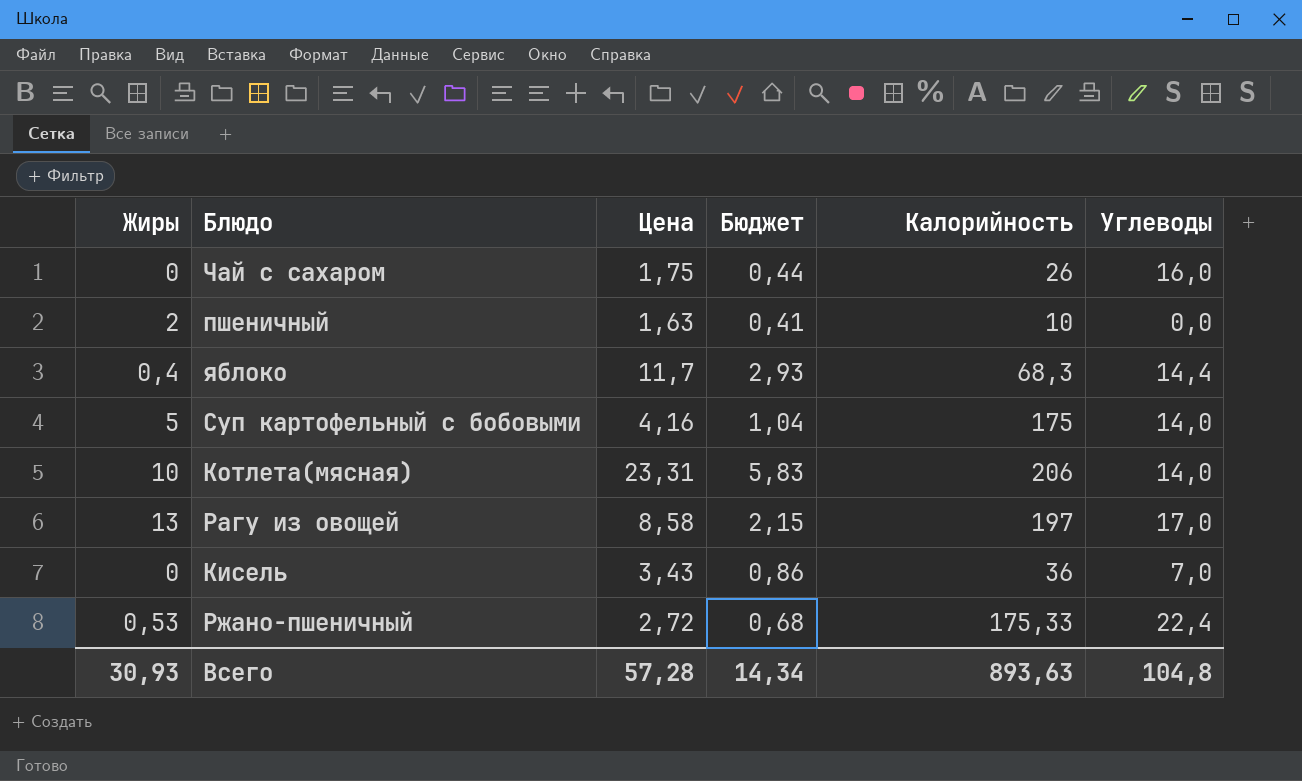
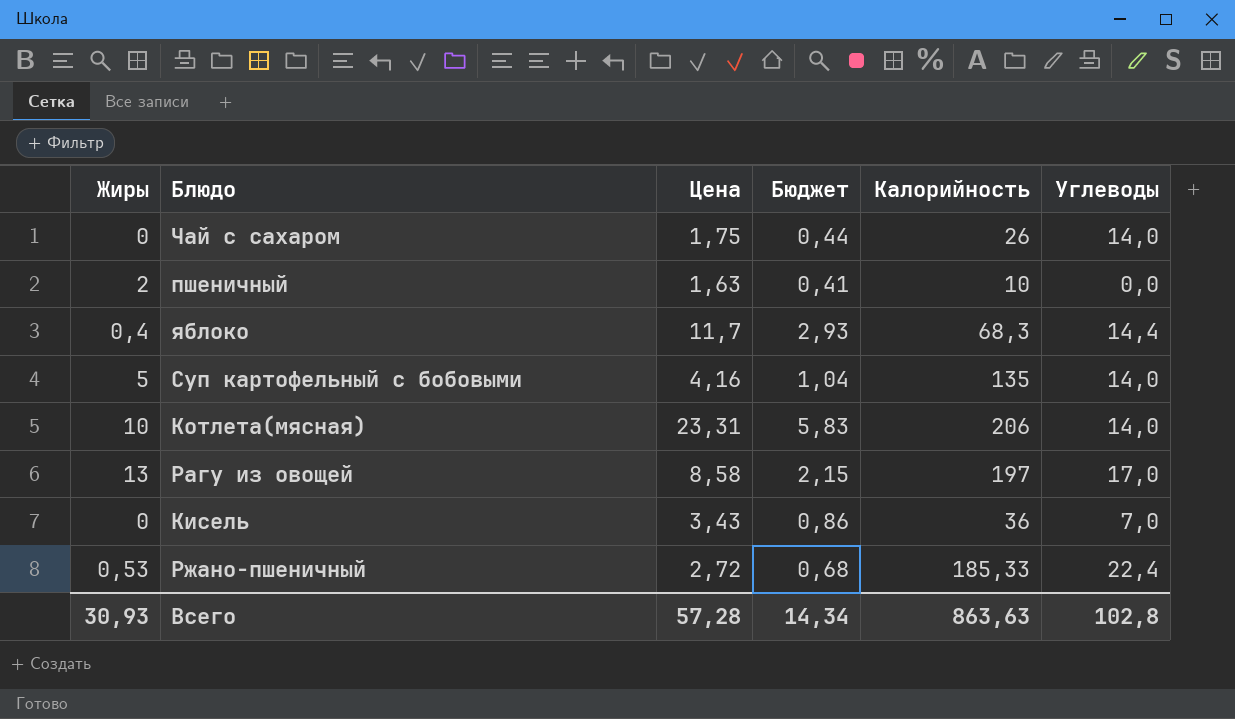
Чай с сахаром | Углеводы: 16,0 -> 14,0
Суп картофельный с бобовыми | Калорийность: 175 -> 135
Ржано-пшеничный | Калорийность: 175,33 -> 185,33
Всего | Калорийность: 893,63 -> 863,63
Всего | Углеводы: 104,8 -> 102,8

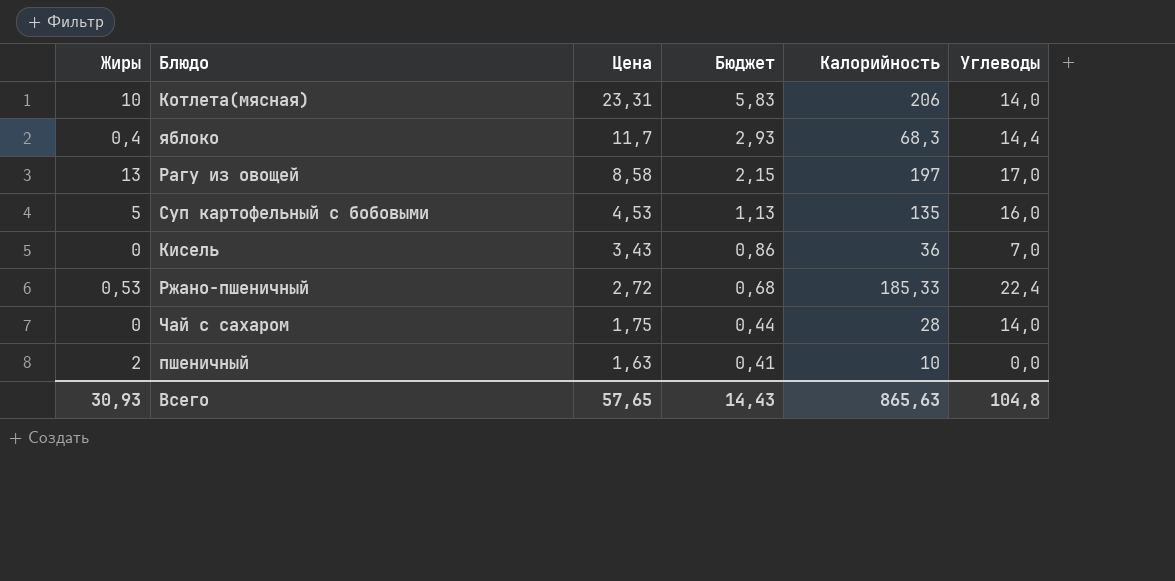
row order: none -> Цена descending
Суп картофельный с бобовыми | Цена: 4,16 -> 4,53
Суп картофельный с бобовыми | Бюджет: 1,04 -> 1,13
Суп картофельный с бобовыми | Углеводы: 14,0 -> 16,0
Чай с сахаром | Калорийность: 26 -> 28
Всего | Цена: 57,28 -> 57,65
Всего | Бюджет: 14,34 -> 14,43
Всего | Калорийность: 863,63 -> 865,63
Всего | Углеводы: 102,8 -> 104,8

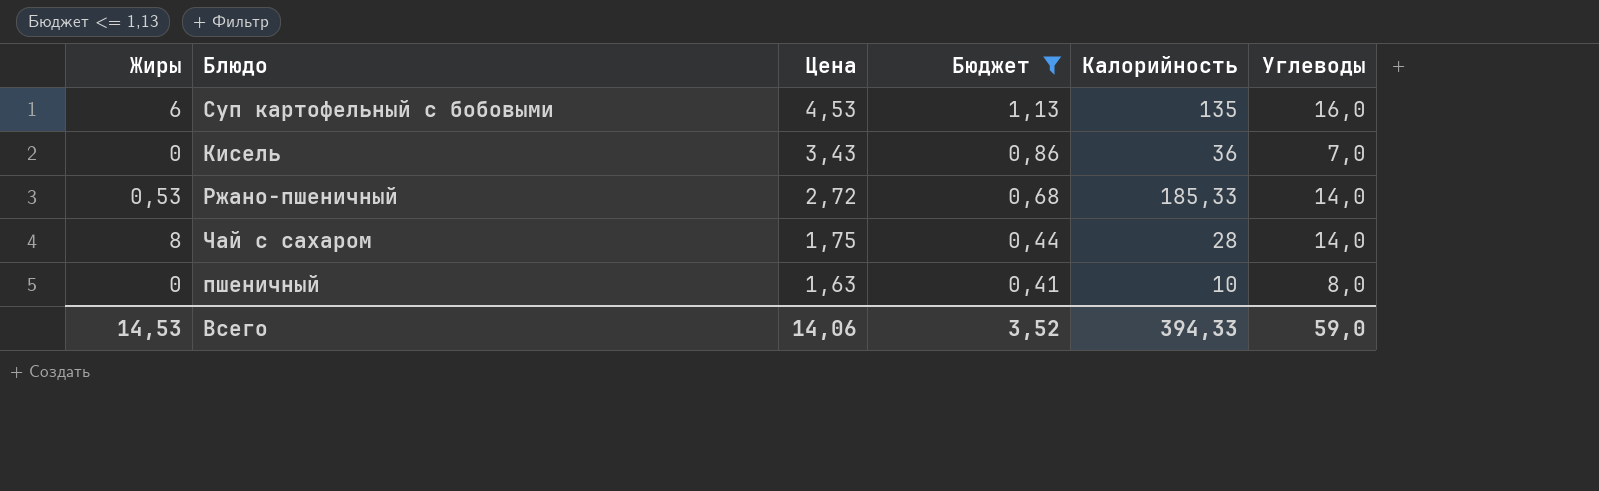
filter: none -> Бюджет <= 1,13
Суп картофельный с бобовыми | Жиры: 5 -> 6
Ржано-пшеничный | Углеводы: 22,4 -> 14,0
Чай с сахаром | Жиры: 0 -> 8
пшеничный | Жиры: 2 -> 0
пшеничный | Углеводы: 0,0 -> 8,0
Всего | Жиры: 30,93 -> 14,53
Всего | Цена: 57,65 -> 14,06
Всего | Бюджет: 14,43 -> 3,52
Всего | Калорийность: 865,63 -> 394,33
Всего | Углеводы: 104,8 -> 59,0

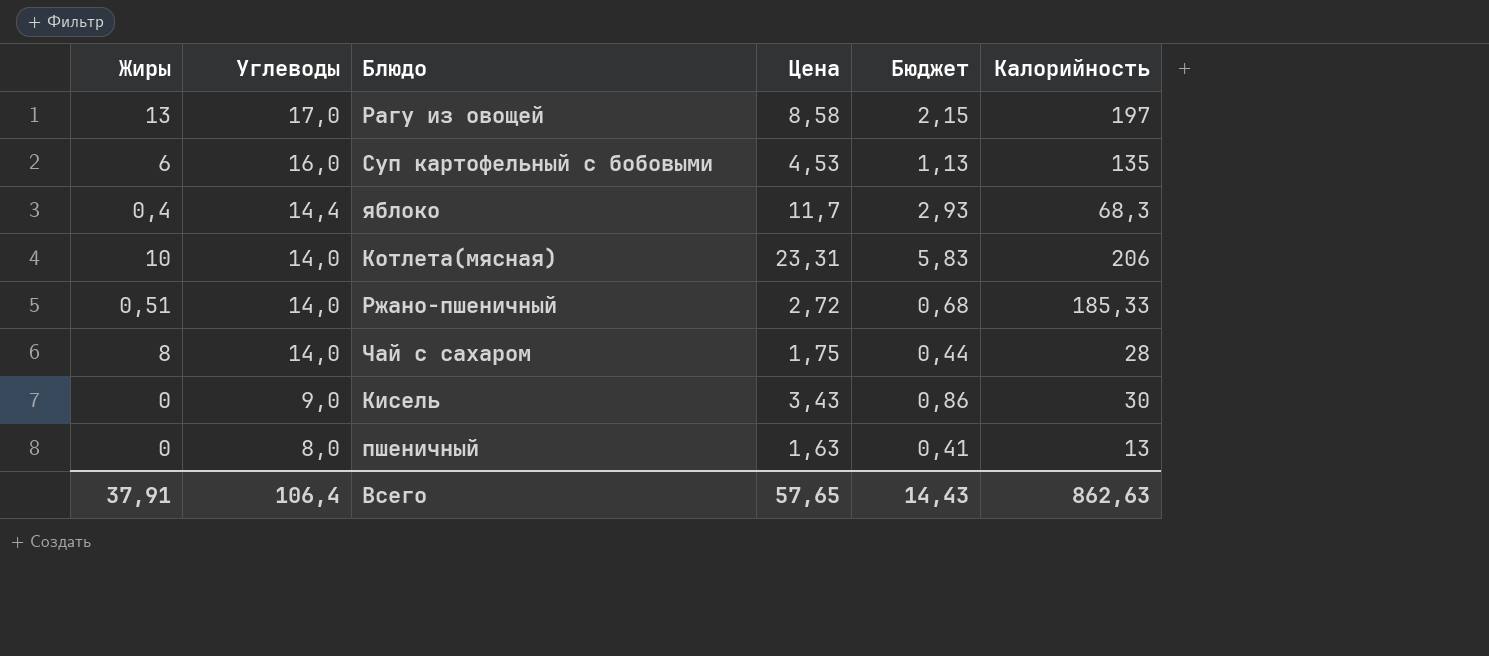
filter: Бюджет <= 1,13 -> none
row order: Цена descending -> Углеводы descending
column Углеводы | position: 6 -> 2
Ржано-пшеничный | Жиры: 0,53 -> 0,51
Кисель | Углеводы: 7,0 -> 9,0
Кисель | Калорийность: 36 -> 30
пшеничный | Калорийность: 10 -> 13
Всего | Жиры: 14,53 -> 37,91
Всего | Углеводы: 59,0 -> 106,4
Всего | Цена: 14,06 -> 57,65
Всего | Бюджет: 3,52 -> 14,43
Всего | Калорийность: 394,33 -> 862,63

